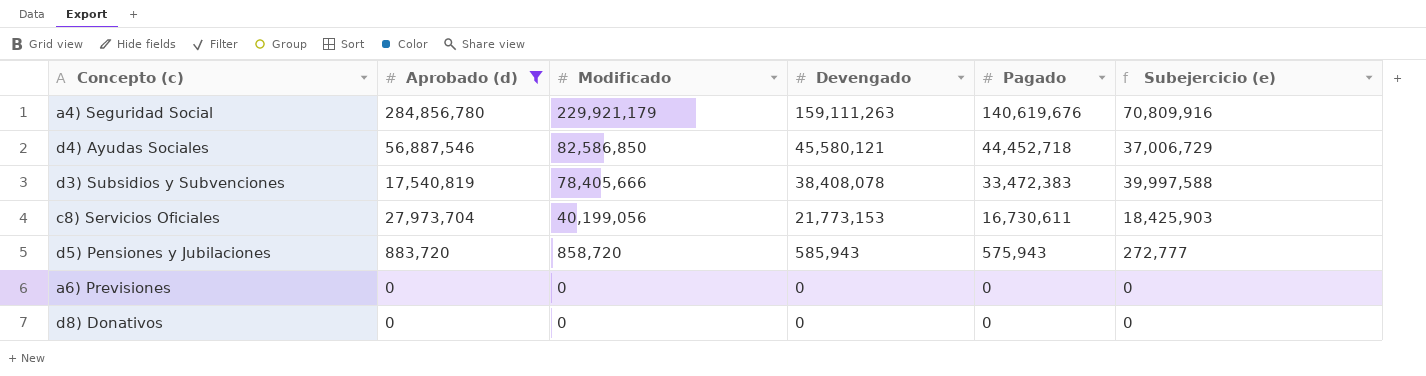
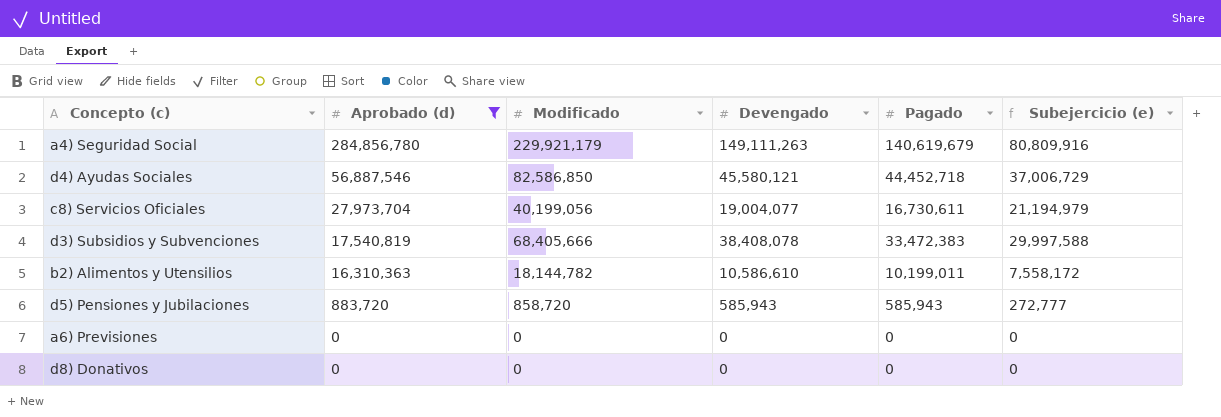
row order: Modificado descending -> Aprobado (d) descending
a4) Seguridad Social | Devengado: 159,111,263 -> 149,111,263
a4) Seguridad Social | Pagado: 140,619,676 -> 140,619,679
a4) Seguridad Social | Subejercicio (e): 70,809,916 -> 80,809,916
c8) Servicios Oficiales | Devengado: 21,773,153 -> 19,004,077
c8) Servicios Oficiales | Subejercicio (e): 18,425,903 -> 21,194,979
d3) Subsidios y Subvenciones | Modificado: 78,405,666 -> 68,405,666
d3) Subsidios y Subvenciones | Subejercicio (e): 39,997,588 -> 29,997,588
row b2) Alimentos y Utensilios: none -> 16,310,363 | 18,144,782 | 10,586,610 | 10,199,011 | 7,558,172
d5) Pensiones y Jubilaciones | Pagado: 575,943 -> 585,943

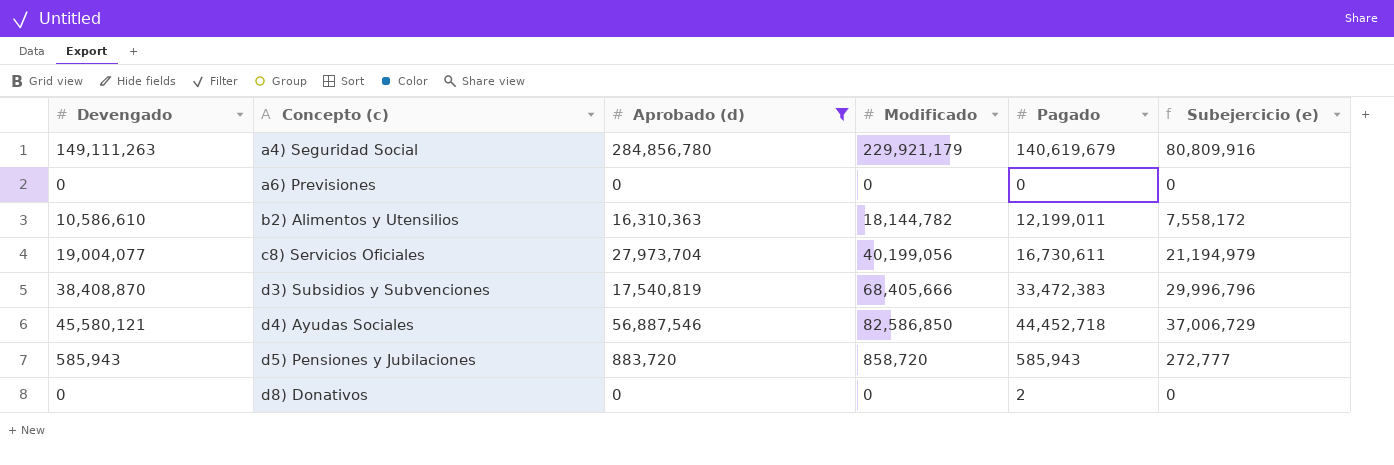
row order: Aprobado (d) descending -> Concepto (c) ascending
column Devengado | position: 4 -> 1
b2) Alimentos y Utensilios | Pagado: 10,199,011 -> 12,199,011
d3) Subsidios y Subvenciones | Devengado: 38,408,078 -> 38,408,870
d3) Subsidios y Subvenciones | Subejercicio (e): 29,997,588 -> 29,996,796
d8) Donativos | Pagado: 0 -> 2

